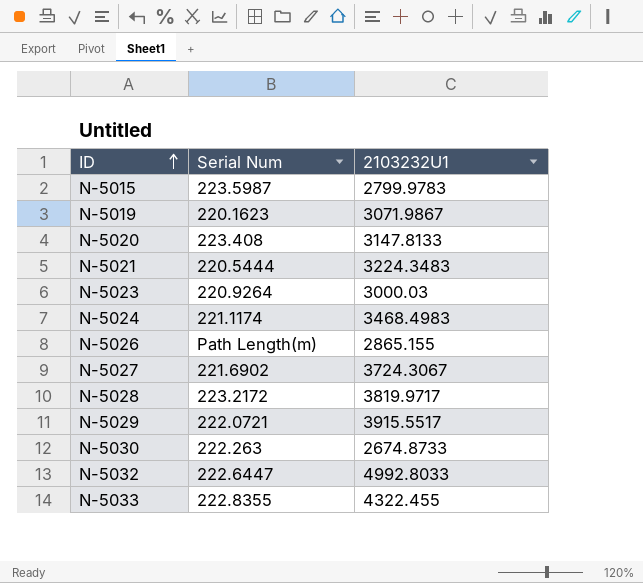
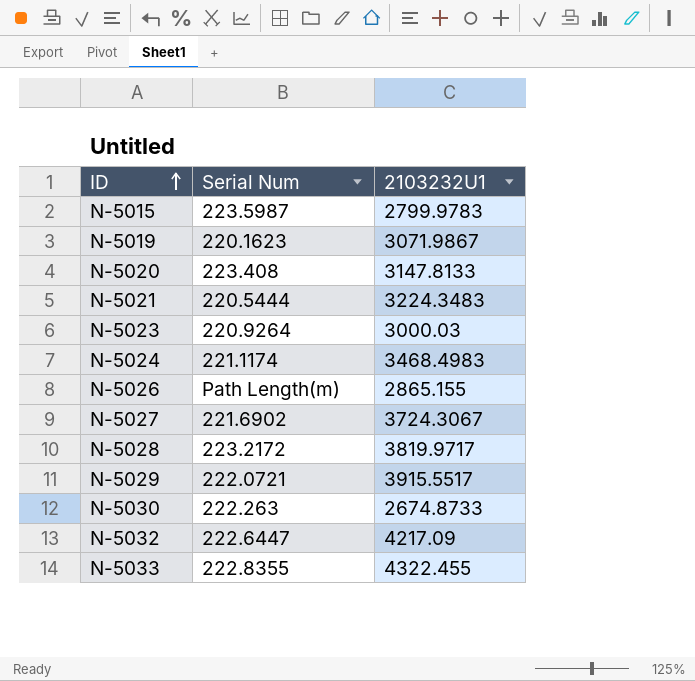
N-5032 | 2103232U1: 4992.8033 -> 4217.09

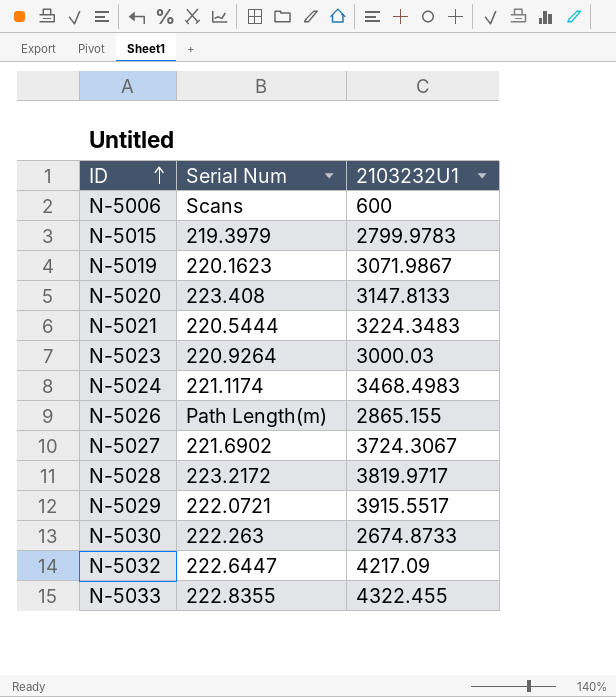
row N-5006: none -> Scans | 600
N-5015 | Serial Num: 223.5987 -> 219.3979

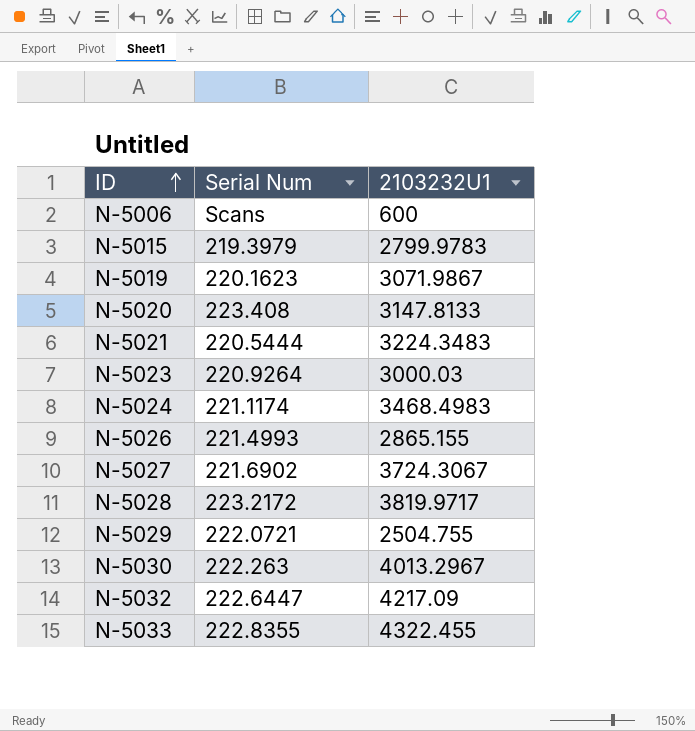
N-5026 | Serial Num: Path Length(m) -> 221.4993
N-5029 | 2103232U1: 3915.5517 -> 2504.755
N-5030 | 2103232U1: 2674.8733 -> 4013.2967

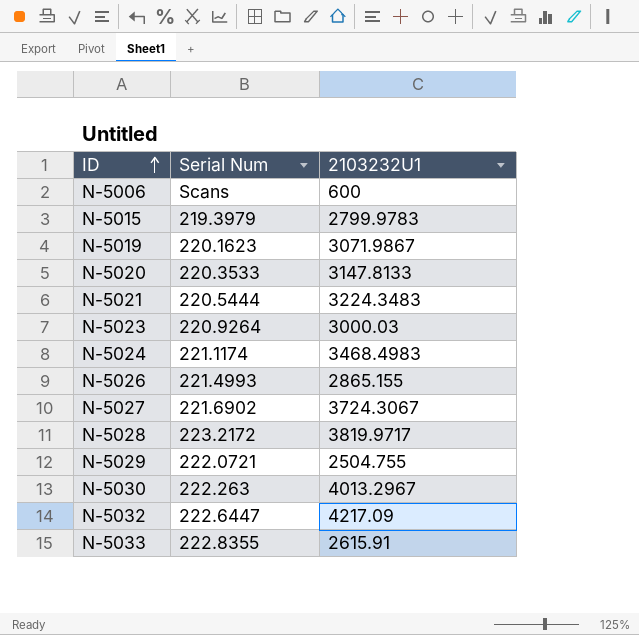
N-5020 | Serial Num: 223.408 -> 220.3533
N-5033 | 2103232U1: 4322.455 -> 2615.91

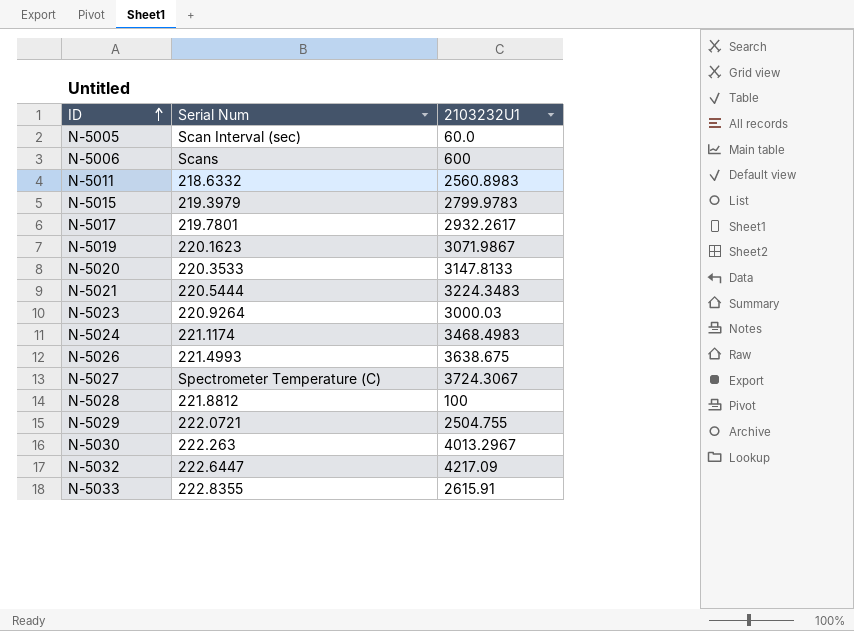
row N-5005: none -> Scan Interval (sec) | 60.0
row N-5011: none -> 218.6332 | 2560.8983
row N-5017: none -> 219.7801 | 2932.2617
N-5026 | 2103232U1: 2865.155 -> 3638.675
N-5027 | Serial Num: 221.6902 -> Spectrometer Temperature (C)
N-5028 | Serial Num: 223.2172 -> 221.8812
N-5028 | 2103232U1: 3819.9717 -> 100

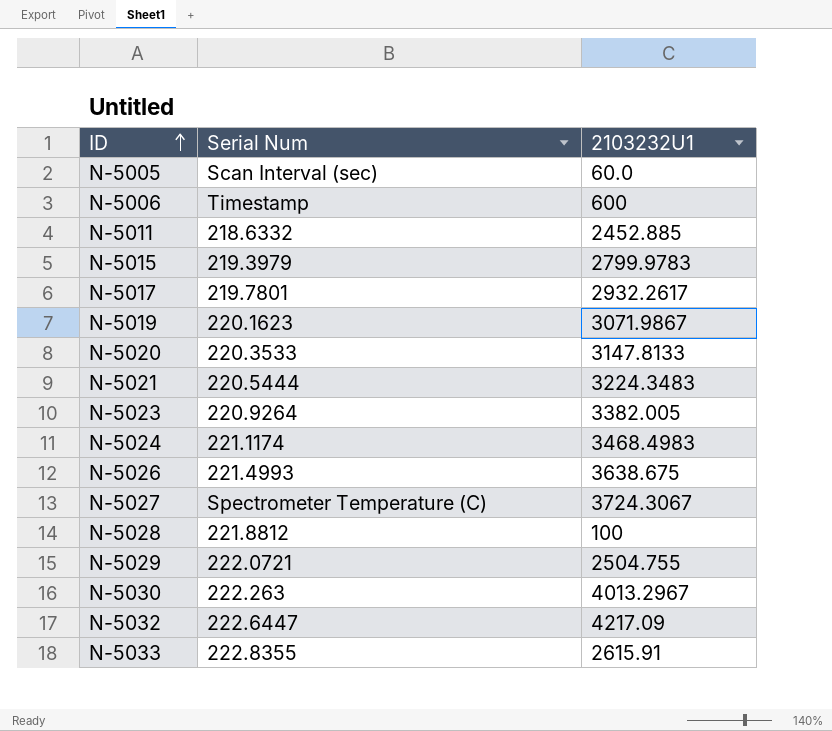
N-5006 | Serial Num: Scans -> Timestamp
N-5011 | 2103232U1: 2560.8983 -> 2452.885
N-5023 | 2103232U1: 3000.03 -> 3382.005

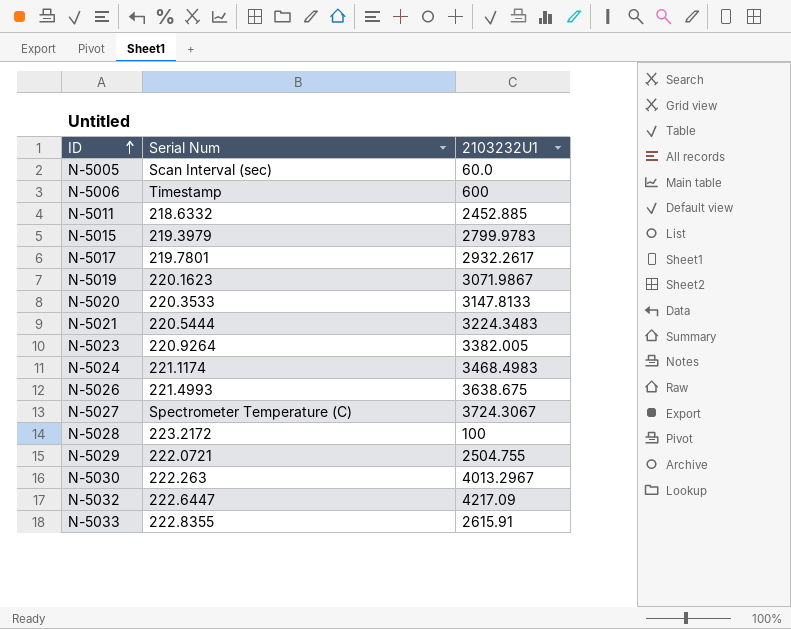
N-5028 | Serial Num: 221.8812 -> 223.2172

